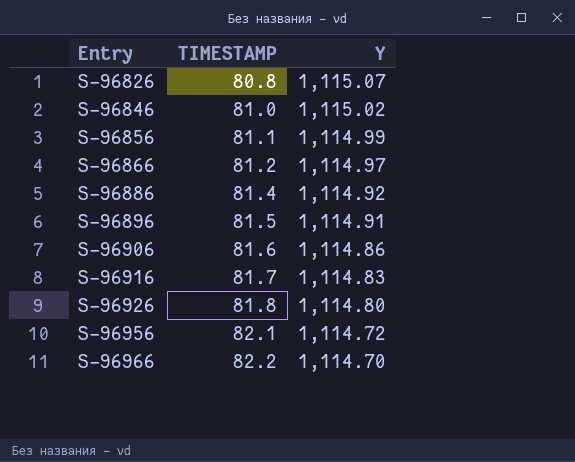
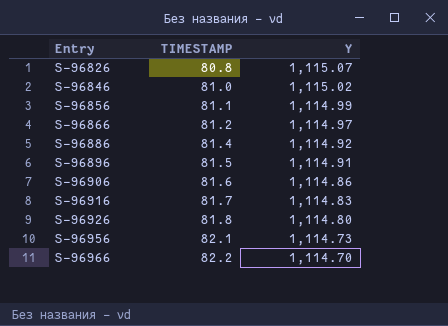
S-96956 | Y: 1,114.72 -> 1,114.73

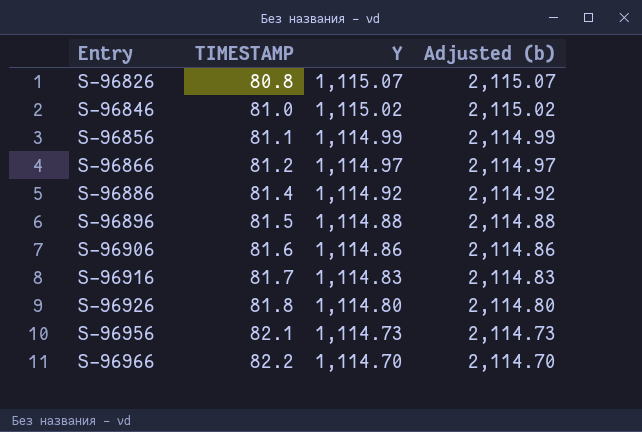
column Adjusted (b) | formula: none -> [Y] + 1000
S-96896 | Y: 1,114.91 -> 1,114.88

